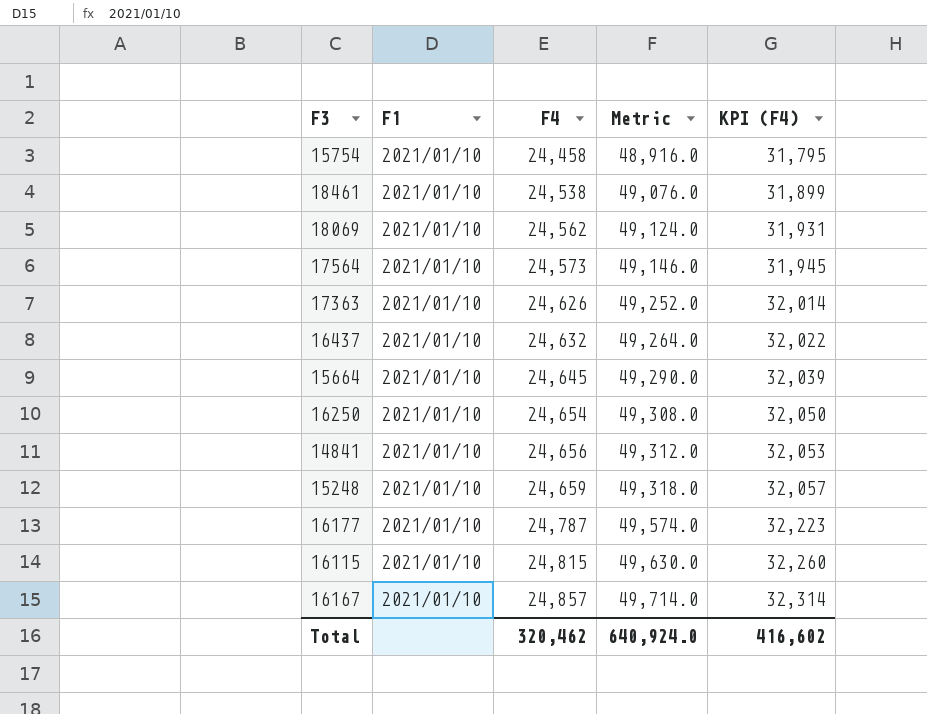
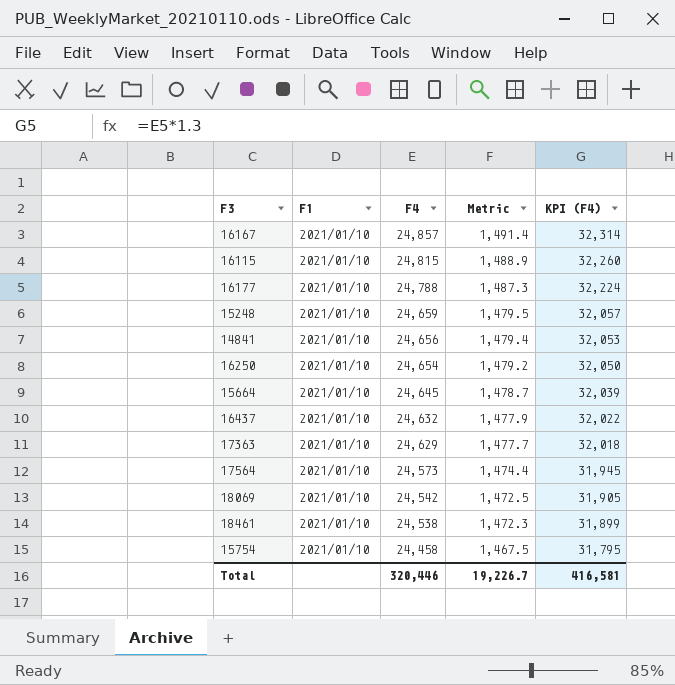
row order: F4 ascending -> F4 descending
column Metric | formula: [F4] * 2 -> [F4] * 0.06
16177 | F4: 24,787 -> 24,788
16177 | KPI (F4): 32,223 -> 32,224
17363 | F4: 24,626 -> 24,629
17363 | KPI (F4): 32,014 -> 32,018
18069 | F4: 24,562 -> 24,542
18069 | KPI (F4): 31,931 -> 31,905
Total | F4: 320,462 -> 320,446
Total | Metric: 640,924.0 -> 19,226.7
Total | KPI (F4): 416,602 -> 416,581

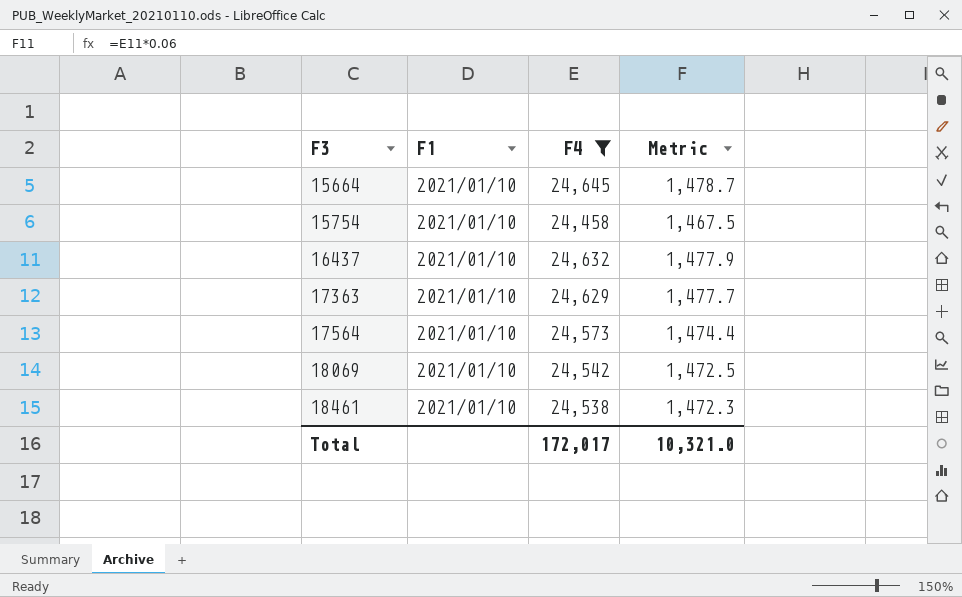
filter: none -> F4 <= 24,645
row order: F4 descending -> F3 ascending
column KPI (F4) | formula: [F4] * 1.3 -> none
Total | F4: 320,446 -> 172,017
Total | Metric: 19,226.7 -> 10,321.0

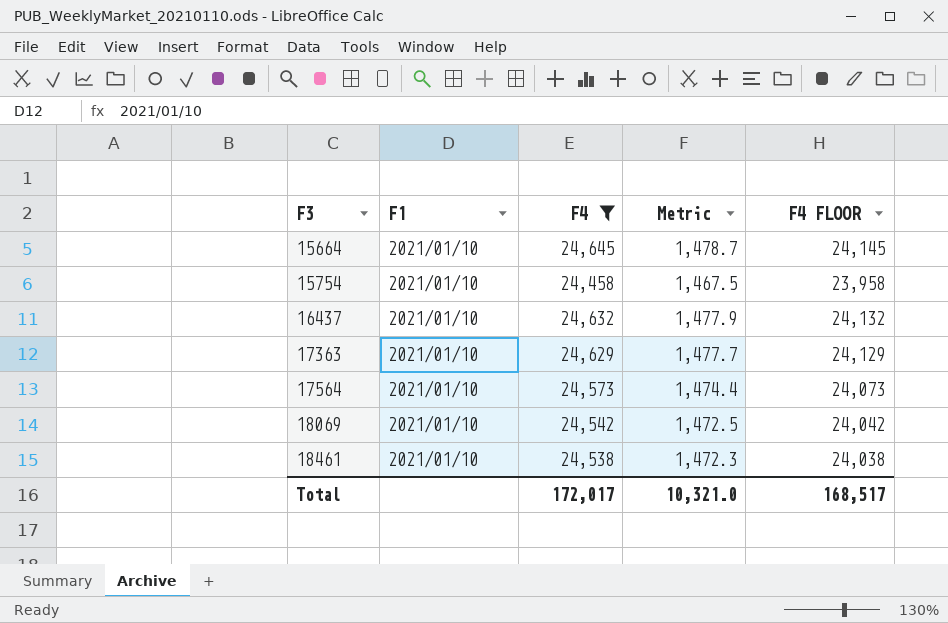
column F4 FLOOR | formula: none -> [F4] - 500

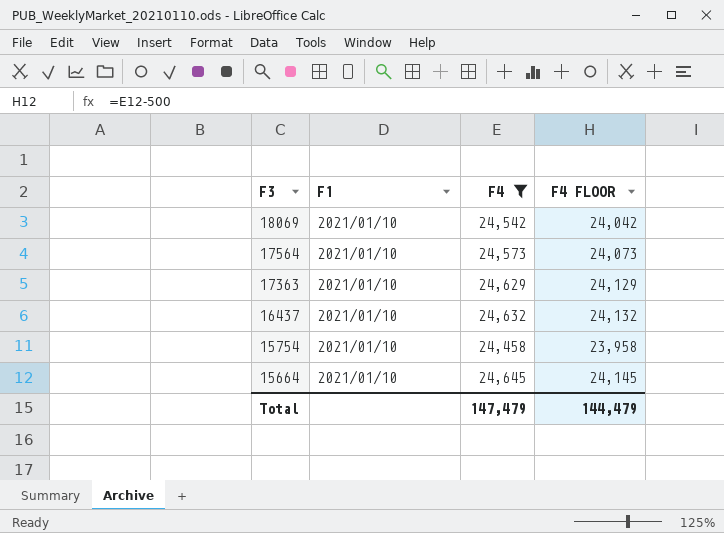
row order: F3 ascending -> F3 descending
column Metric | formula: [F4] * 0.06 -> none
row 18461: 2021/01/10 | 24,538 | 1,472.3 | 24,038 -> none
Total | F4: 172,017 -> 147,479
Total | F4 FLOOR: 168,517 -> 144,479

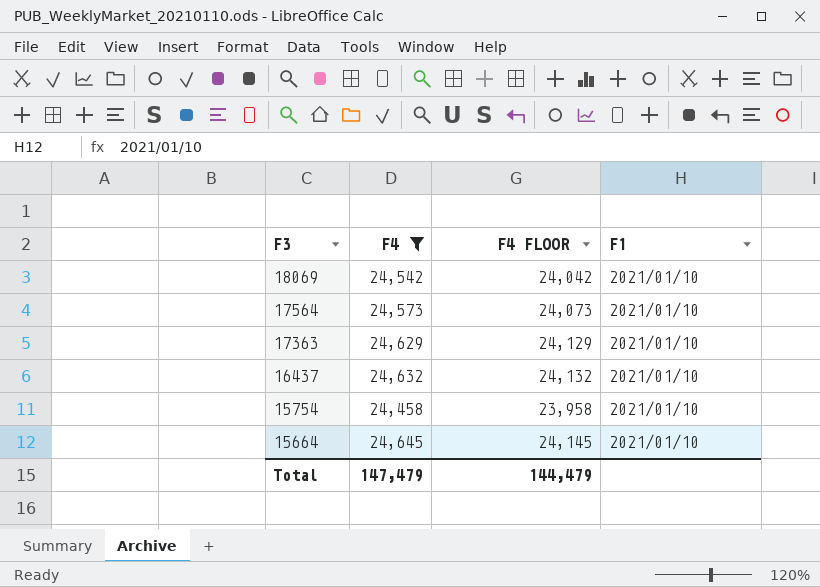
column F1 | position: 2 -> 4

